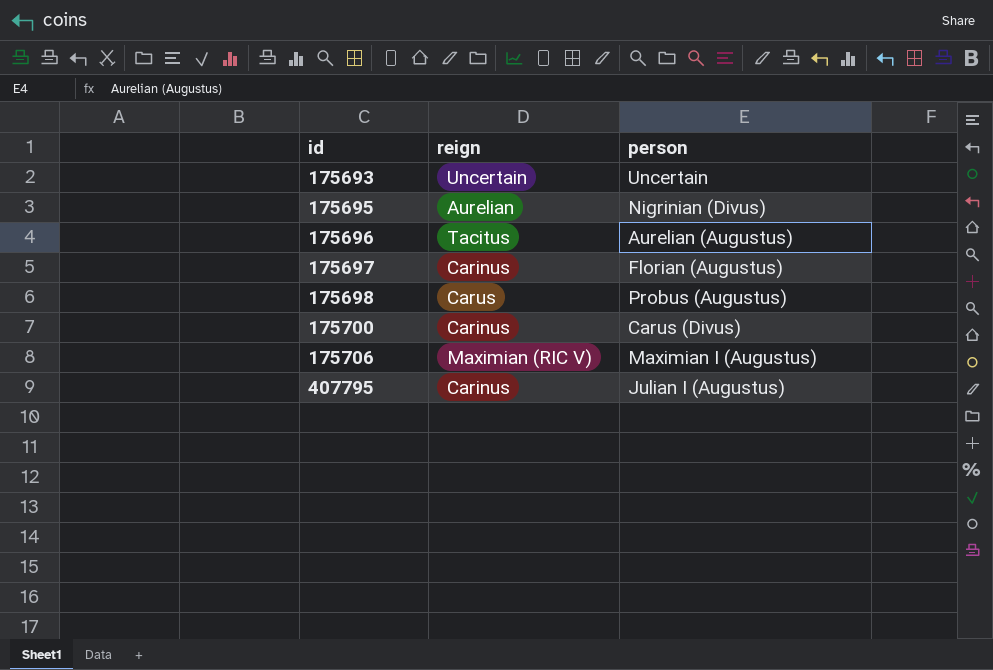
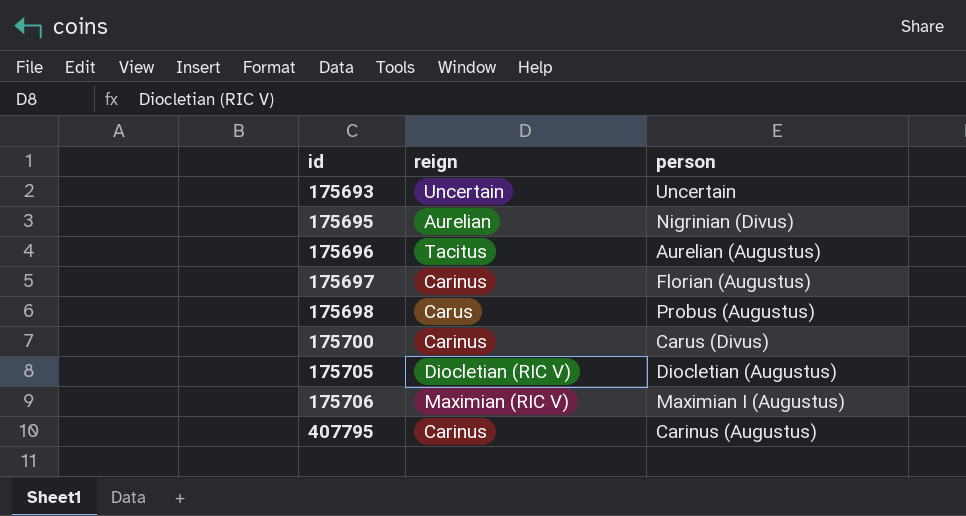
row 175705: none -> Diocletian (RIC V) | Diocletian (Augustus)
407795 | person: Julian I (Augustus) -> Carinus (Augustus)

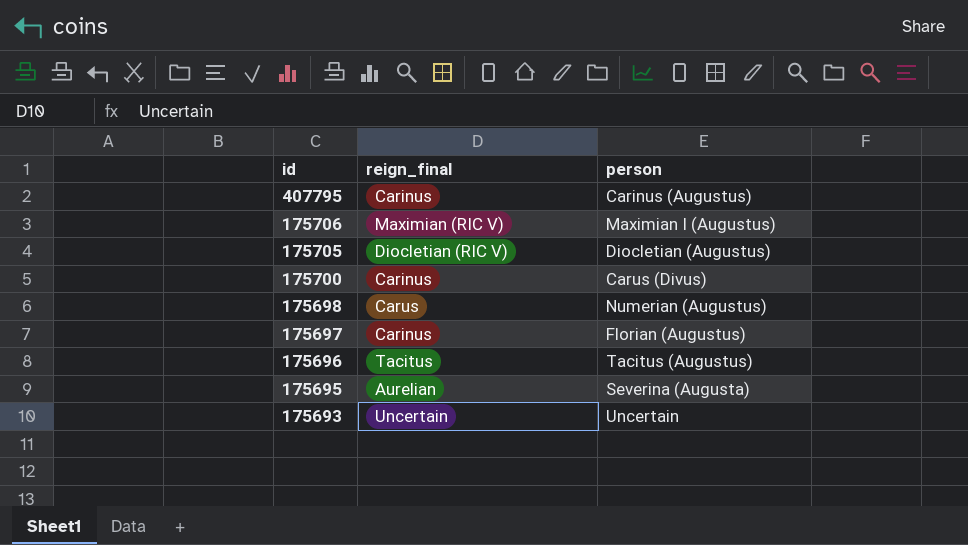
row order: id ascending -> id descending
column name: reign -> reign_final
175698 | person: Probus (Augustus) -> Numerian (Augustus)
175696 | person: Aurelian (Augustus) -> Tacitus (Augustus)
175695 | person: Nigrinian (Divus) -> Severina (Augusta)

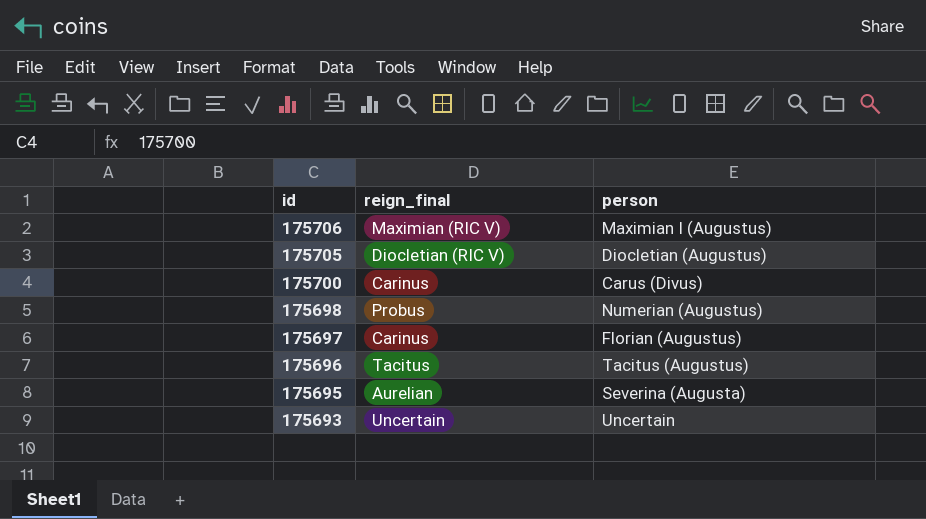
row 407795: Carinus | Carinus (Augustus) -> none
175698 | reign_final: Carus -> Probus

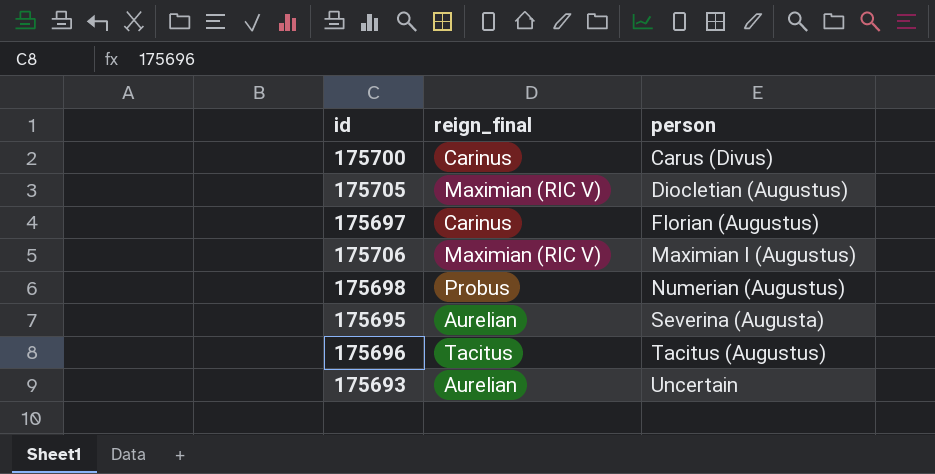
row order: id descending -> person ascending
175705 | reign_final: Diocletian (RIC V) -> Maximian (RIC V)
175693 | reign_final: Uncertain -> Aurelian

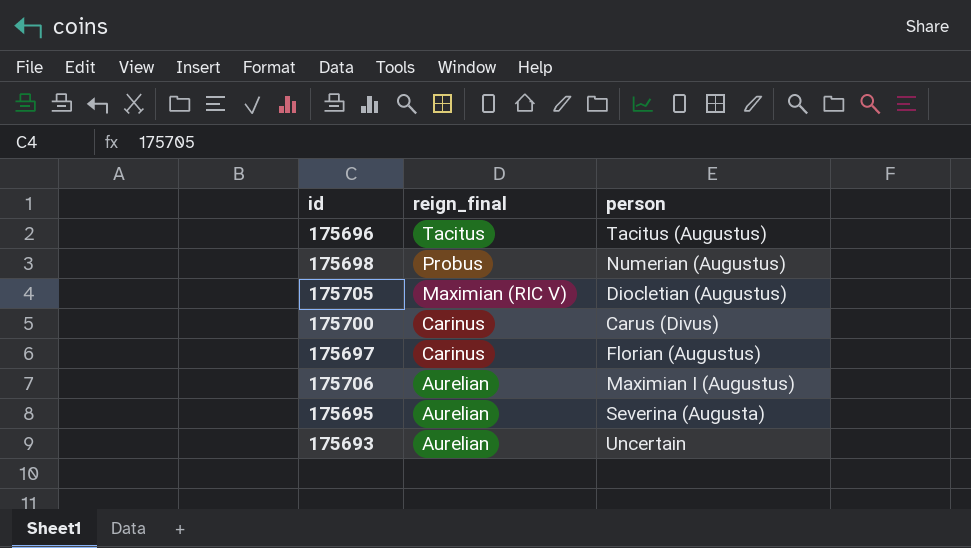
row order: person ascending -> reign_final descending
175706 | reign_final: Maximian (RIC V) -> Aurelian

